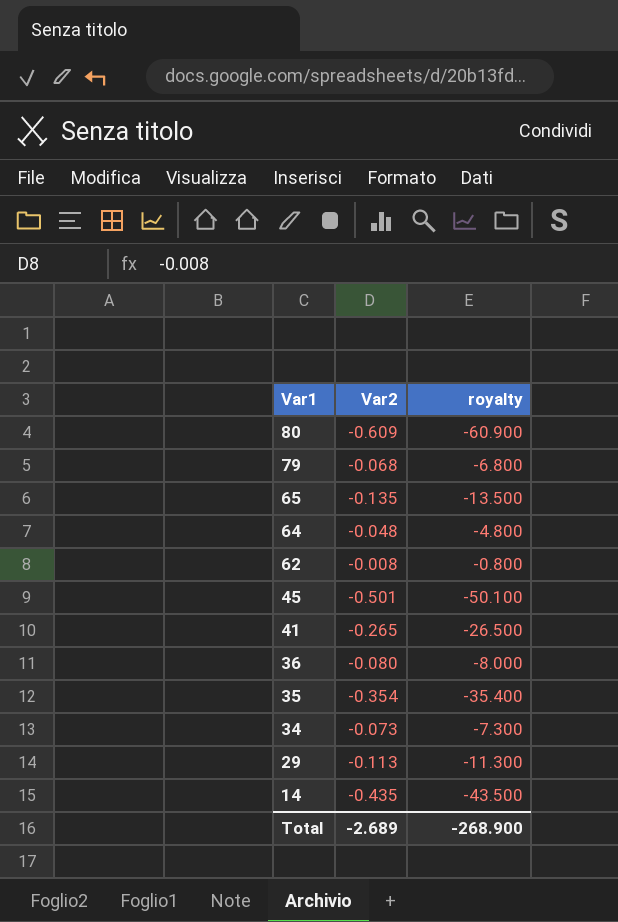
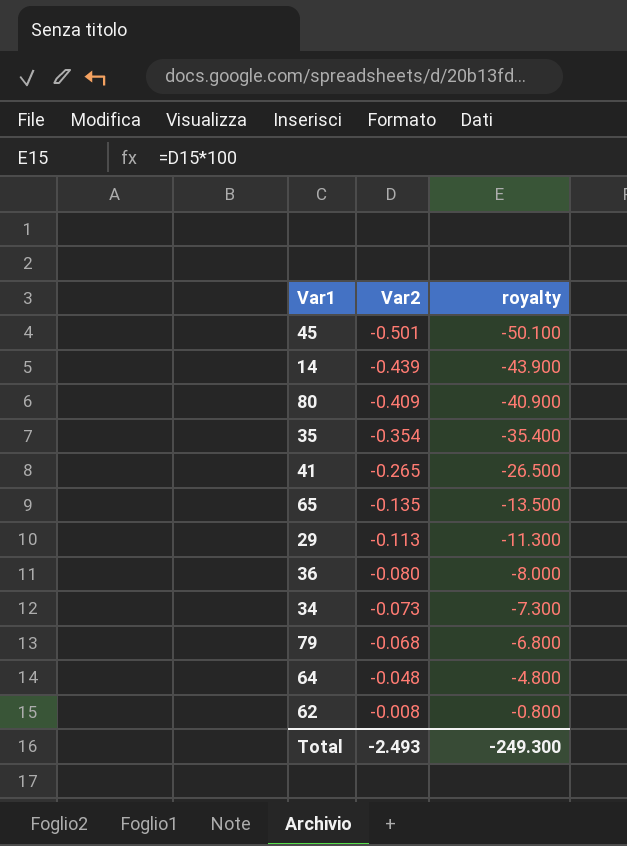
row order: Var1 descending -> Var2 ascending
14 | Var2: -0.435 -> -0.439
14 | royalty: -43.500 -> -43.900
80 | Var2: -0.609 -> -0.409
80 | royalty: -60.900 -> -40.900
Total | Var2: -2.689 -> -2.493
Total | royalty: -268.900 -> -249.300

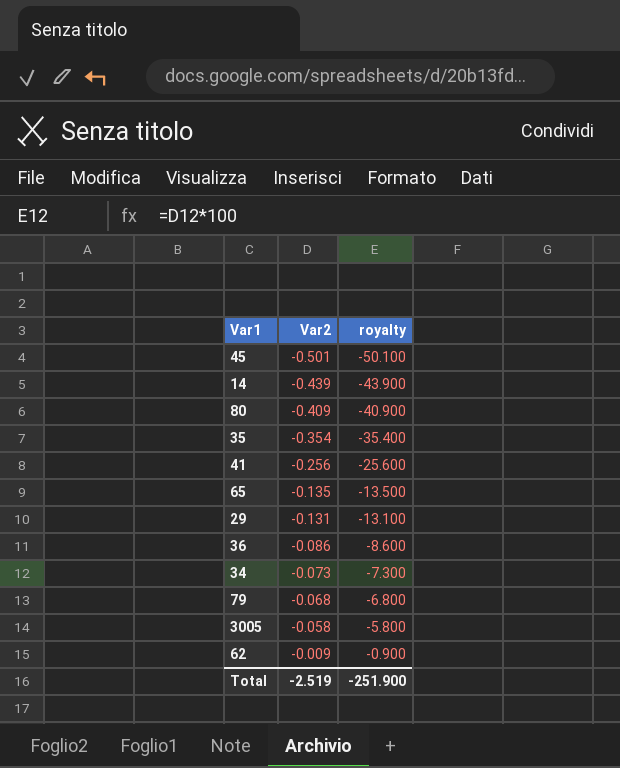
row 64: -0.048 | -4.800 -> none
41 | Var2: -0.265 -> -0.256
41 | royalty: -26.500 -> -25.600
29 | Var2: -0.113 -> -0.131
29 | royalty: -11.300 -> -13.100
36 | Var2: -0.080 -> -0.086
36 | royalty: -8.000 -> -8.600
row 3005: none -> -0.058 | -5.800
62 | Var2: -0.008 -> -0.009
62 | royalty: -0.800 -> -0.900
Total | Var2: -2.493 -> -2.519
Total | royalty: -249.300 -> -251.900

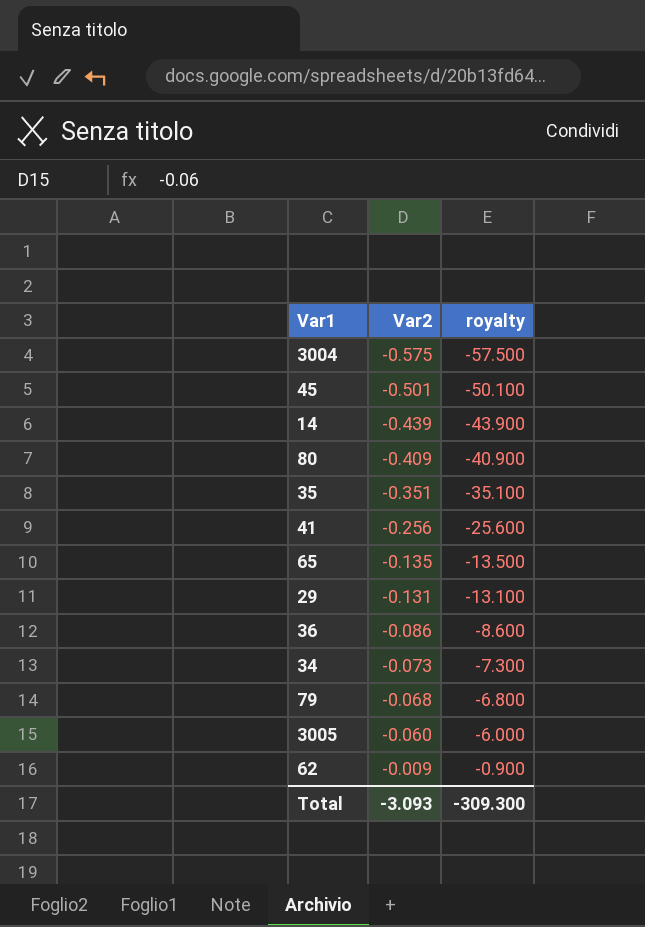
row 3004: none -> -0.575 | -57.500
35 | Var2: -0.354 -> -0.351
35 | royalty: -35.400 -> -35.100
3005 | Var2: -0.058 -> -0.060
3005 | royalty: -5.800 -> -6.000
Total | Var2: -2.519 -> -3.093
Total | royalty: -251.900 -> -309.300

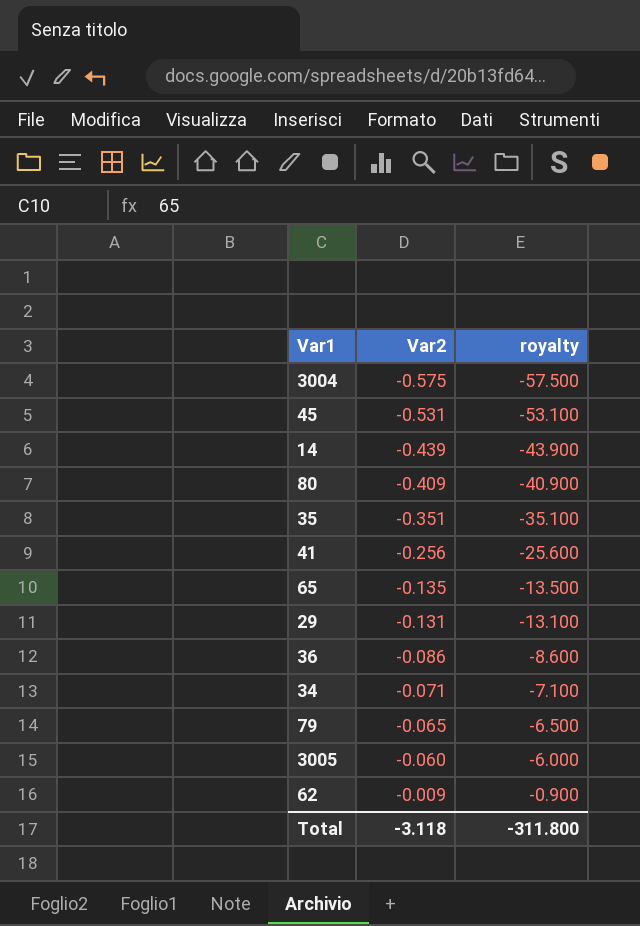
45 | Var2: -0.501 -> -0.531
45 | royalty: -50.100 -> -53.100
34 | Var2: -0.073 -> -0.071
34 | royalty: -7.300 -> -7.100
79 | Var2: -0.068 -> -0.065
79 | royalty: -6.800 -> -6.500
Total | Var2: -3.093 -> -3.118
Total | royalty: -309.300 -> -311.800

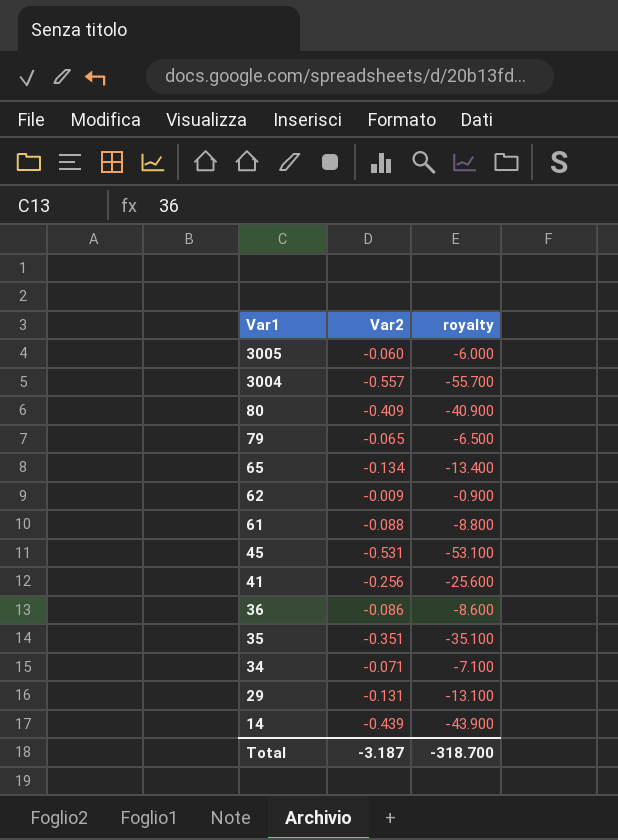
row order: Var2 ascending -> Var1 descending
3004 | Var2: -0.575 -> -0.557
3004 | royalty: -57.500 -> -55.700
65 | Var2: -0.135 -> -0.134
65 | royalty: -13.500 -> -13.400
row 61: none -> -0.088 | -8.800
Total | Var2: -3.118 -> -3.187
Total | royalty: -311.800 -> -318.700

